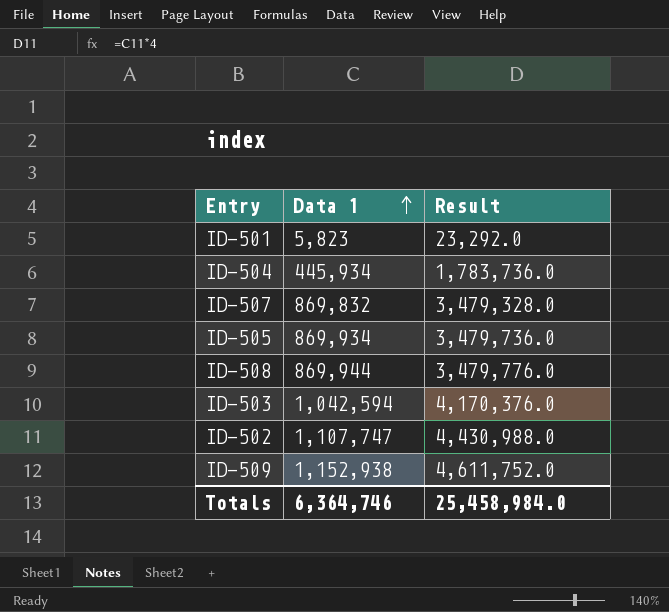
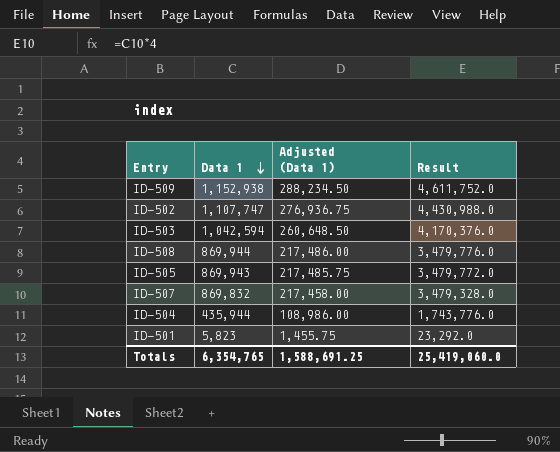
row order: Data 1 ascending -> Data 1 descending
column Adjusted (Data 1) | formula: none -> [Data 1] * 0.25
ID-505 | Data 1: 869,934 -> 869,943
ID-505 | Result: 3,479,736.0 -> 3,479,772.0
ID-504 | Data 1: 445,934 -> 435,944
ID-504 | Result: 1,783,736.0 -> 1,743,776.0
Totals | Data 1: 6,364,746 -> 6,354,765
Totals | Result: 25,458,984.0 -> 25,419,060.0

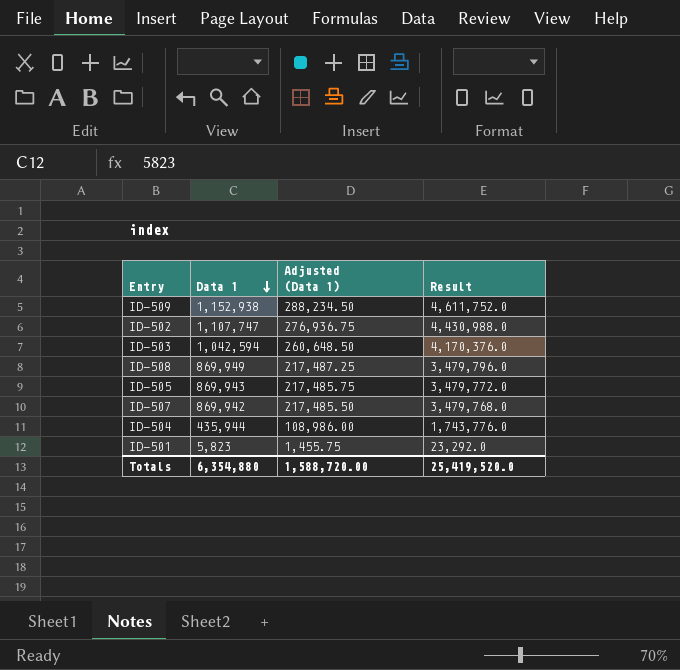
ID-508 | Data 1: 869,944 -> 869,949
ID-508 | Adjusted (Data 1): 217,486.00 -> 217,487.25
ID-508 | Result: 3,479,776.0 -> 3,479,796.0
ID-507 | Data 1: 869,832 -> 869,942
ID-507 | Adjusted (Data 1): 217,458.00 -> 217,485.50
ID-507 | Result: 3,479,328.0 -> 3,479,768.0
Totals | Data 1: 6,354,765 -> 6,354,880
Totals | Adjusted (Data 1): 1,588,691.25 -> 1,588,720.00
Totals | Result: 25,419,060.0 -> 25,419,520.0

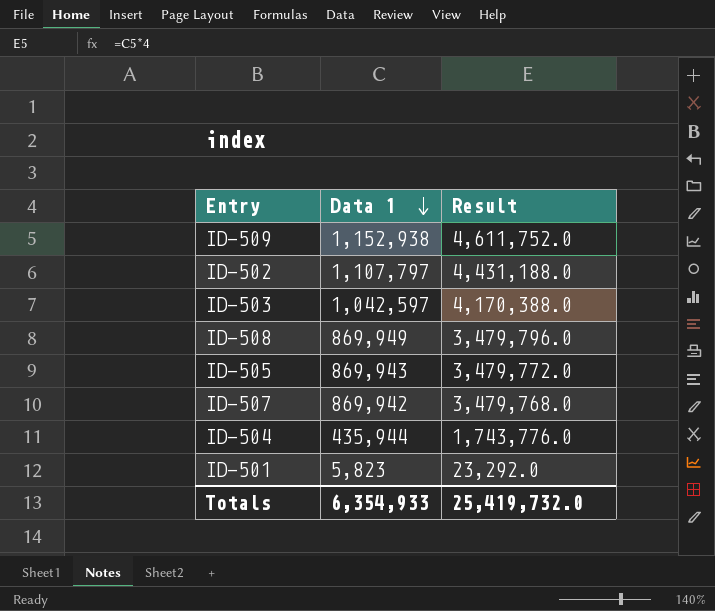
column Adjusted (Data 1) | formula: [Data 1] * 0.25 -> none
ID-502 | Data 1: 1,107,747 -> 1,107,797
ID-502 | Result: 4,430,988.0 -> 4,431,188.0
ID-503 | Data 1: 1,042,594 -> 1,042,597
ID-503 | Result: 4,170,376.0 -> 4,170,388.0
Totals | Data 1: 6,354,880 -> 6,354,933
Totals | Result: 25,419,520.0 -> 25,419,732.0

